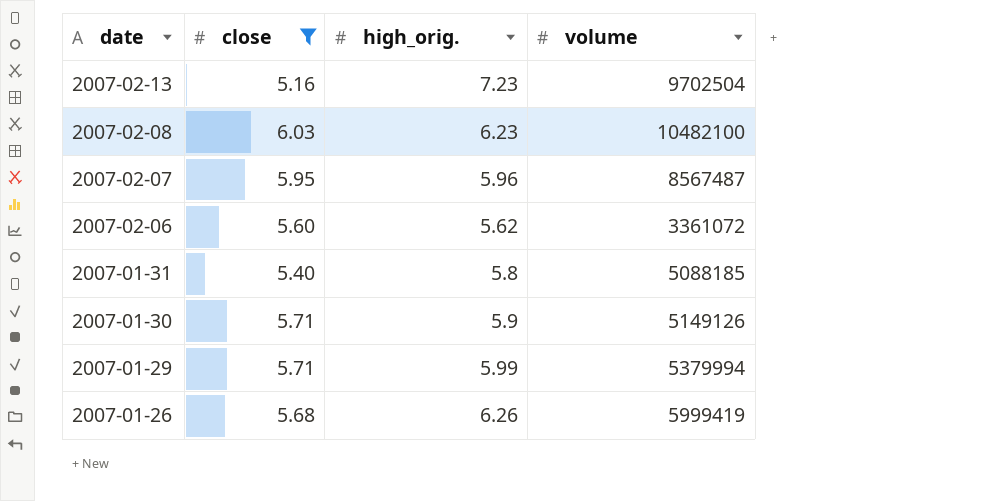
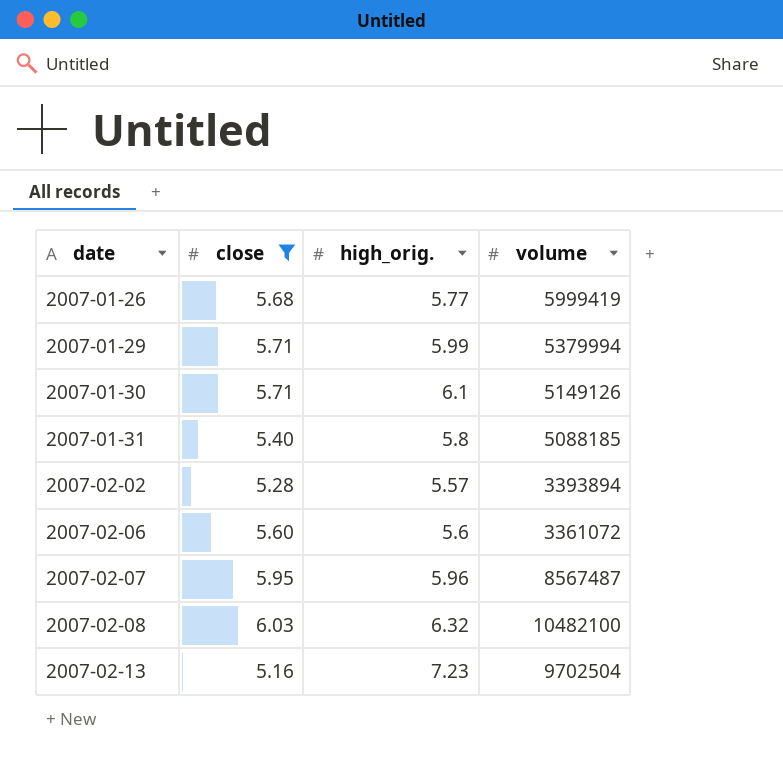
row order: date descending -> date ascending
2007-01-26 | high_orig.: 6.26 -> 5.77
2007-01-30 | high_orig.: 5.9 -> 6.1
row 2007-02-02: none -> 5.28 | 5.57 | 3393894
2007-02-06 | high_orig.: 5.62 -> 5.6
2007-02-08 | high_orig.: 6.23 -> 6.32

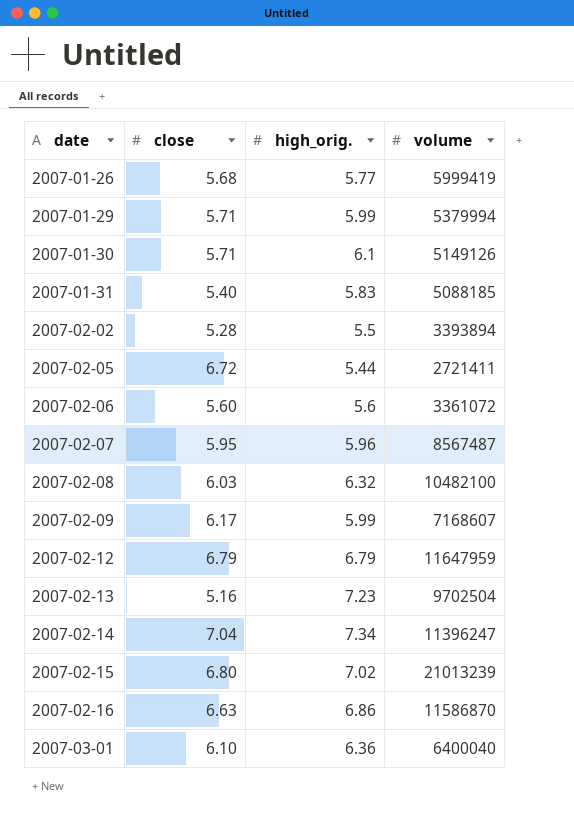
filter: close <= 6.03 -> none
2007-01-31 | high_orig.: 5.8 -> 5.83
2007-02-02 | high_orig.: 5.57 -> 5.5

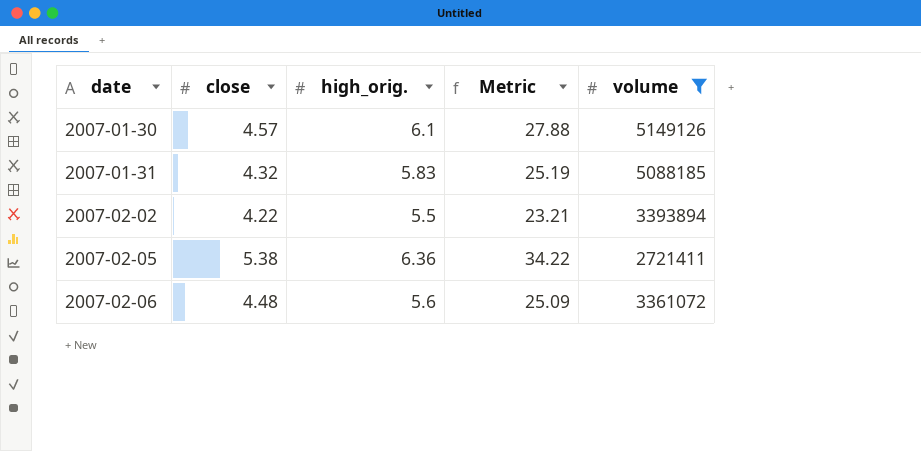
filter: none -> volume <= 5149126
column Metric | formula: none -> [close] * [high_orig.]
2007-01-30 | close: 5.71 -> 4.57
2007-01-31 | close: 5.40 -> 4.32
2007-02-02 | close: 5.28 -> 4.22
2007-02-05 | close: 6.72 -> 5.38
2007-02-05 | high_orig.: 5.44 -> 6.36
2007-02-06 | close: 5.60 -> 4.48

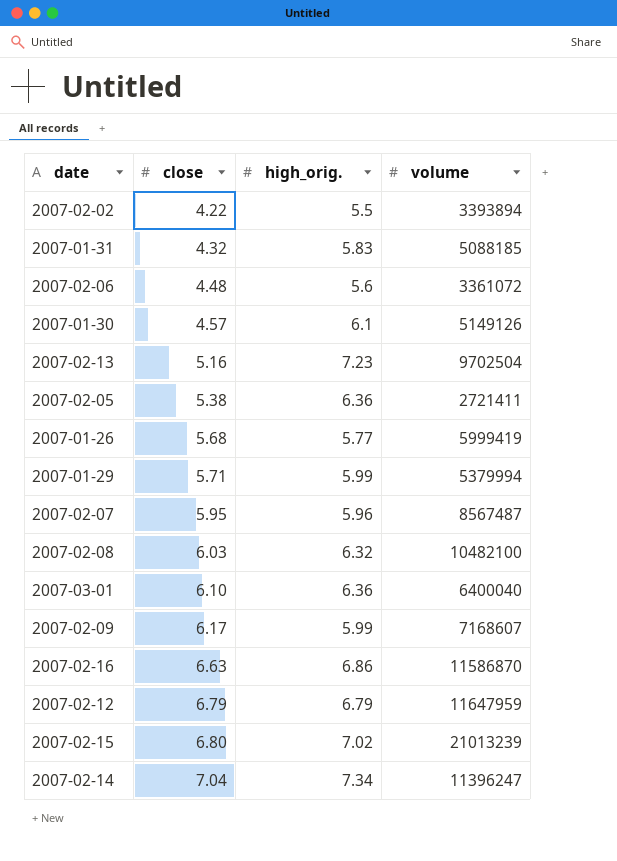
filter: volume <= 5149126 -> none
row order: date ascending -> close ascending
column Metric | formula: [close] * [high_orig.] -> none

